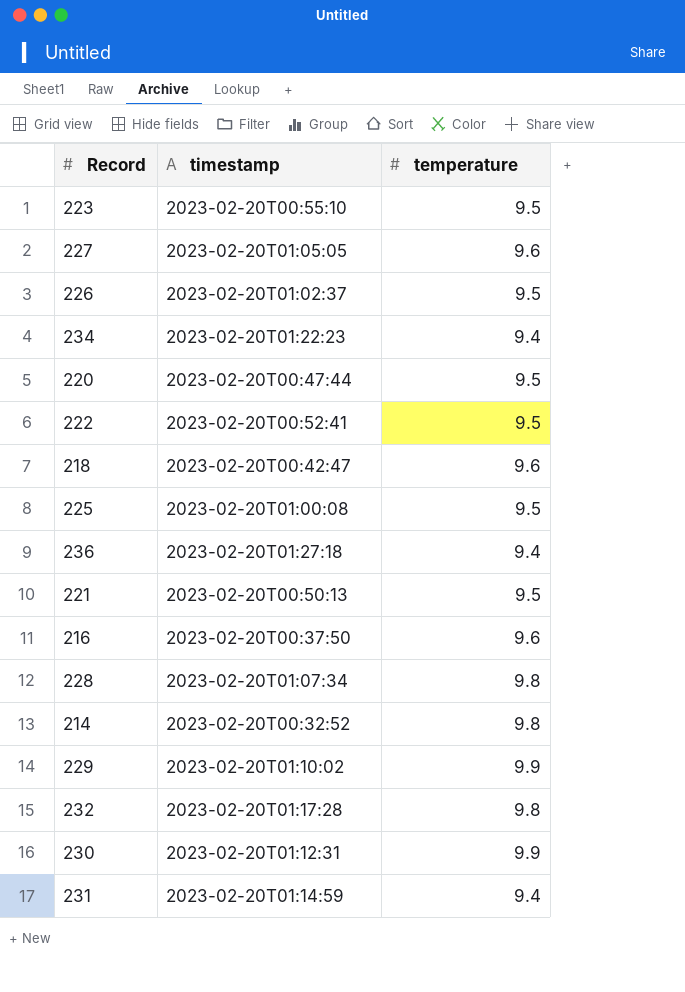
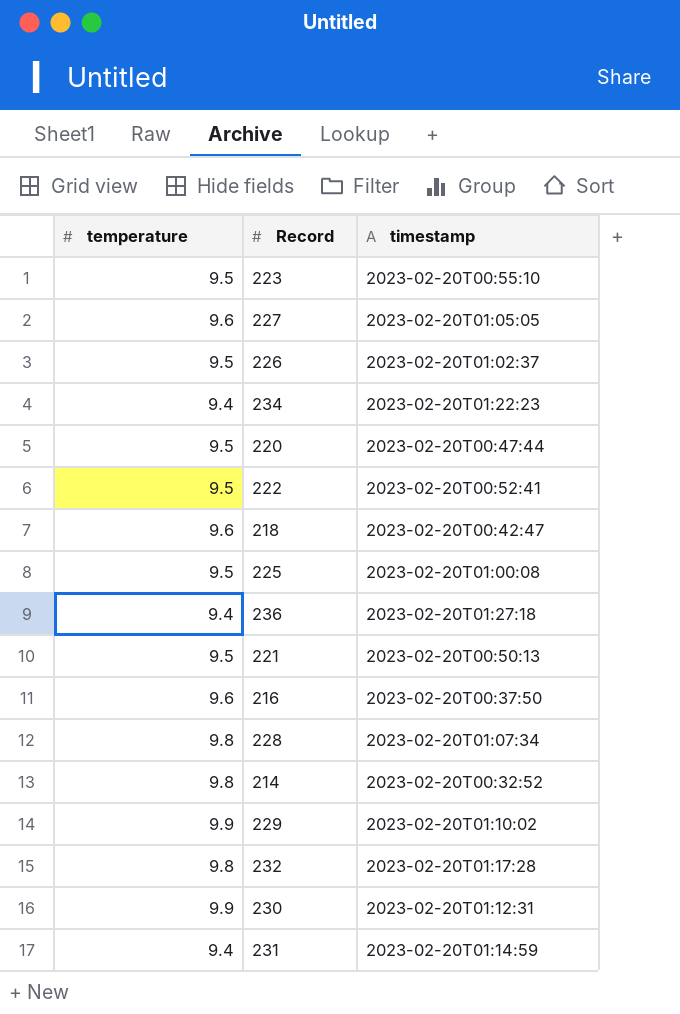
column temperature | position: 3 -> 1

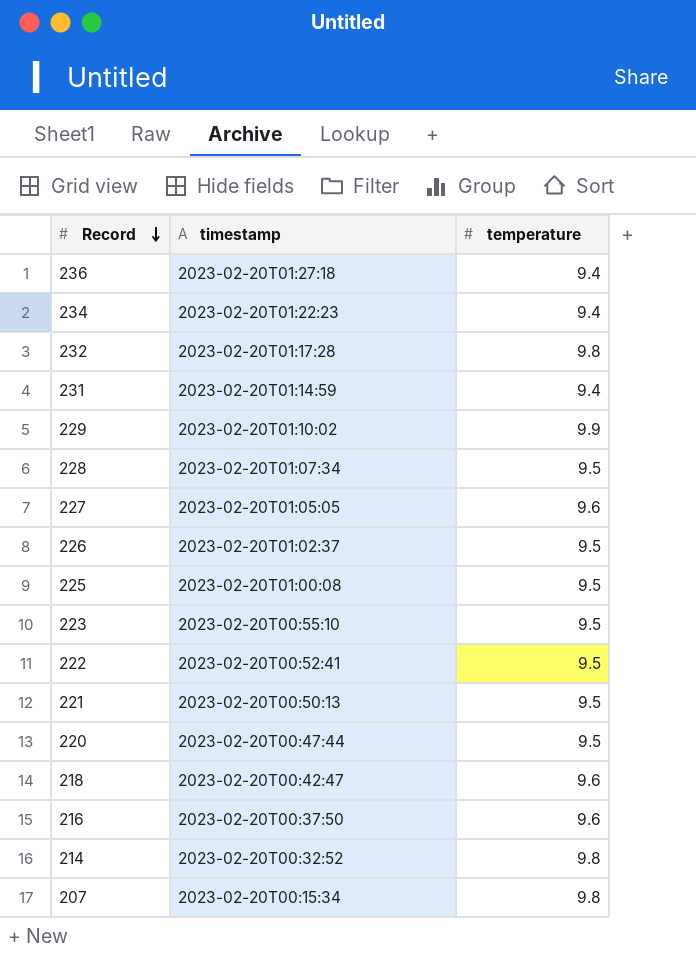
row order: none -> Record descending
column temperature | position: 1 -> 3
row 230: 9.9 | 2023-02-20T01:12:31 -> none
228 | temperature: 9.8 -> 9.5
row 207: none -> 2023-02-20T00:15:34 | 9.8

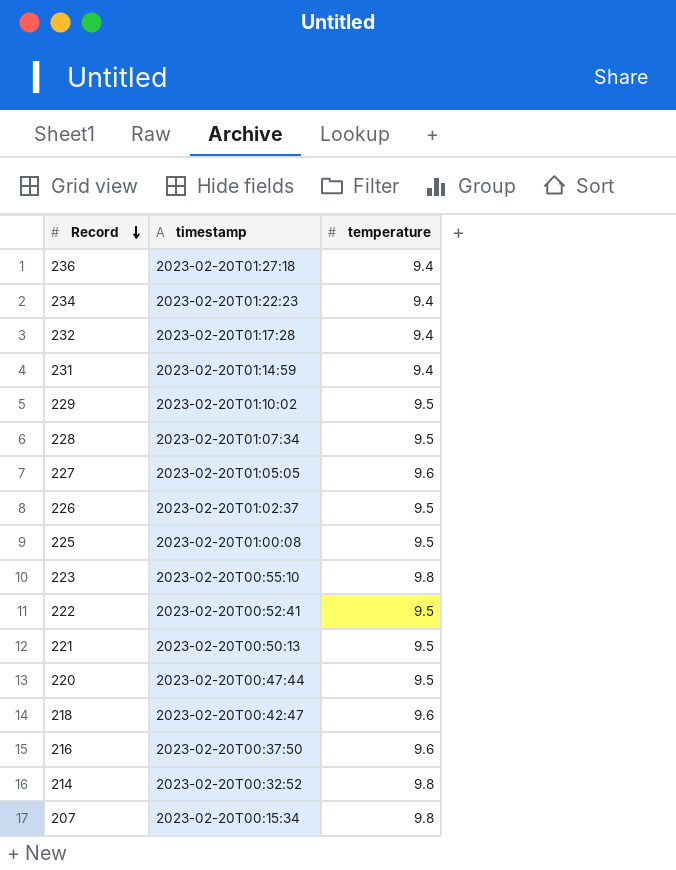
232 | temperature: 9.8 -> 9.4
229 | temperature: 9.9 -> 9.5
223 | temperature: 9.5 -> 9.8

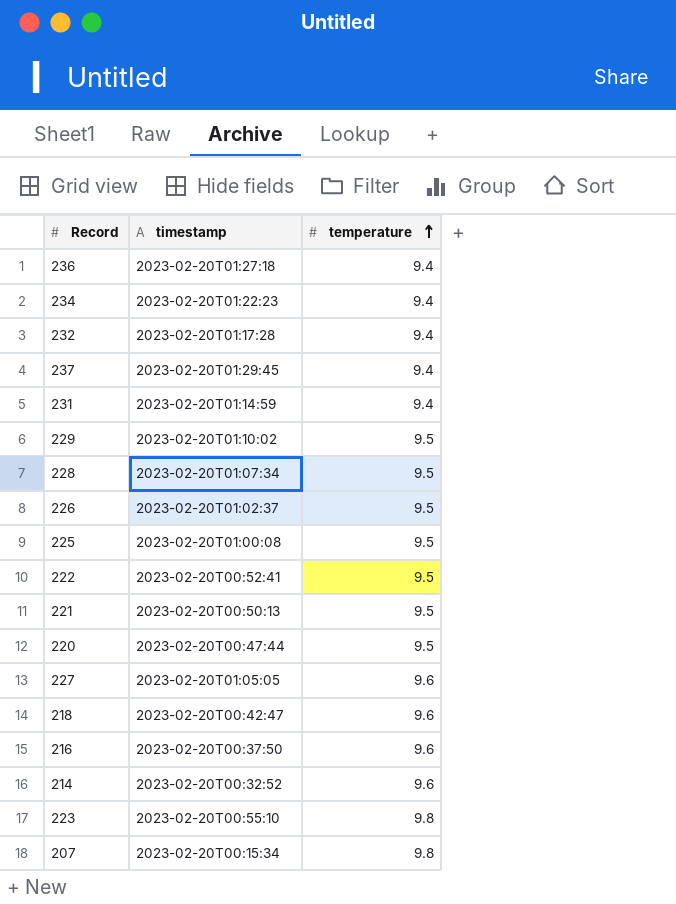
row order: Record descending -> temperature ascending
row 237: none -> 2023-02-20T01:29:45 | 9.4
214 | temperature: 9.8 -> 9.6

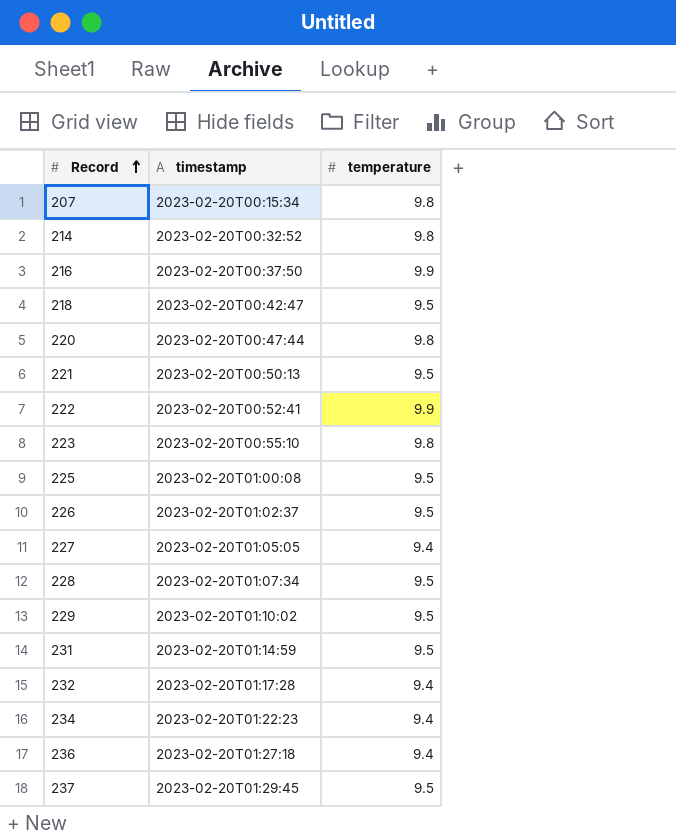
row order: temperature ascending -> Record ascending
214 | temperature: 9.6 -> 9.8
216 | temperature: 9.6 -> 9.9
218 | temperature: 9.6 -> 9.5
220 | temperature: 9.5 -> 9.8
222 | temperature: 9.5 -> 9.9
227 | temperature: 9.6 -> 9.4
231 | temperature: 9.4 -> 9.5
237 | temperature: 9.4 -> 9.5

